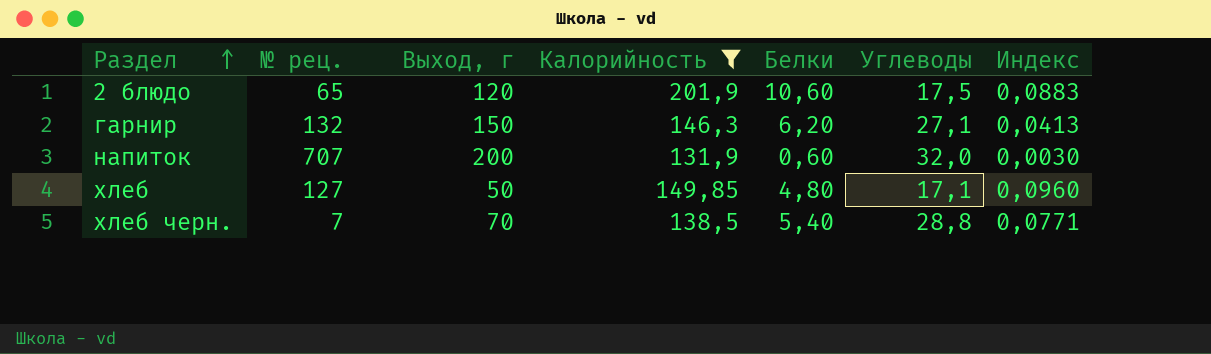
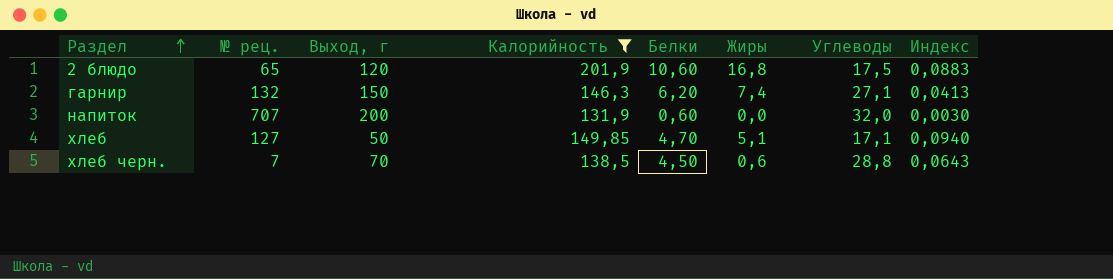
column Жиры | position: none -> 6
хлеб | Белки: 4,80 -> 4,70
хлеб | Индекс: 0,0960 -> 0,0940
хлеб черн. | Белки: 5,40 -> 4,50
хлеб черн. | Индекс: 0,0771 -> 0,0643

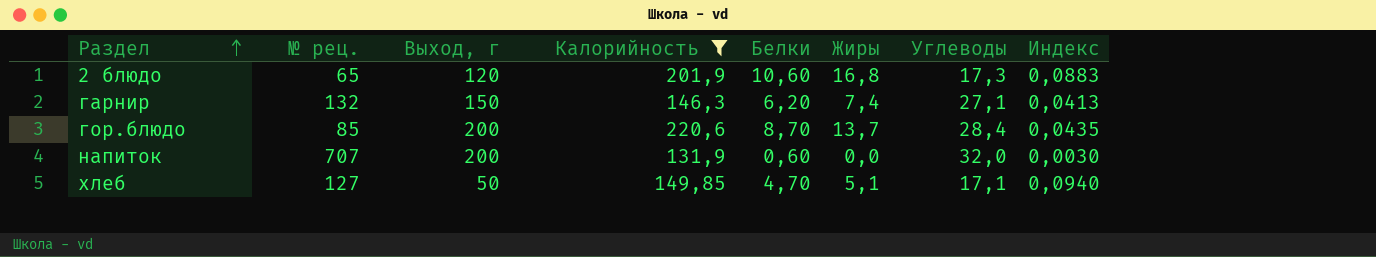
row хлеб черн.: 7 | 70 | 138,5 | 4,50 | 0,6 | 28,8 | 0,0643 -> none
2 блюдо | Углеводы: 17,5 -> 17,3
row гор.блюдо: none -> 85 | 200 | 220,6 | 8,70 | 13,7 | 28,4 | 0,0435

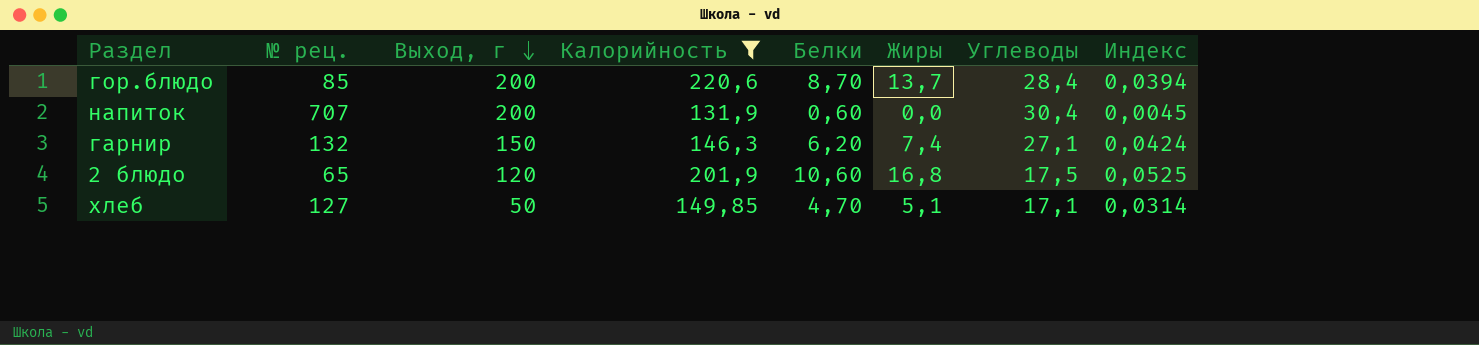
row order: Раздел ascending -> Выход, г descending
column Индекс | formula: [Белки] / [Выход, г] -> [Белки] / [Калорийность]
напиток | Углеводы: 32,0 -> 30,4
2 блюдо | Углеводы: 17,3 -> 17,5

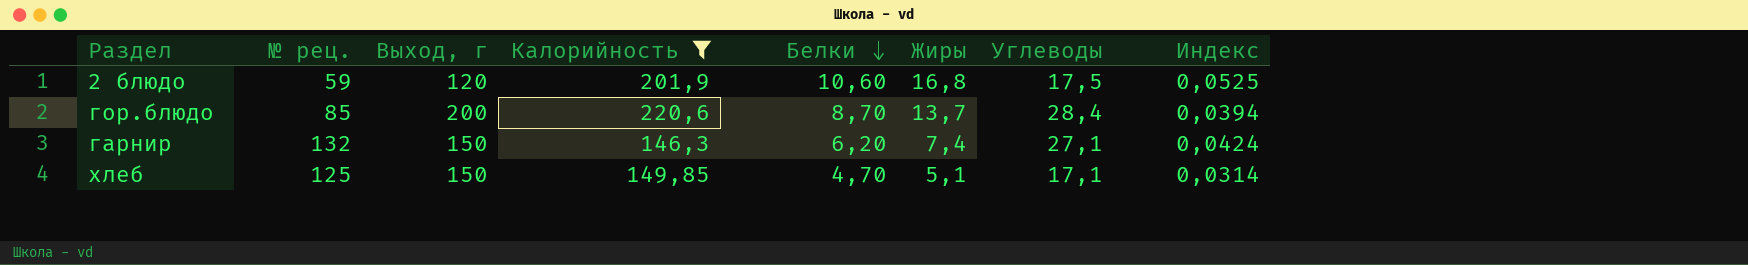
row order: Выход, г descending -> Белки descending
row напиток: 707 | 200 | 131,9 | 0,60 | 0,0 | 30,4 | 0,0045 -> none
2 блюдо | № рец.: 65 -> 59
хлеб | № рец.: 127 -> 125
хлеб | Выход, г: 50 -> 150

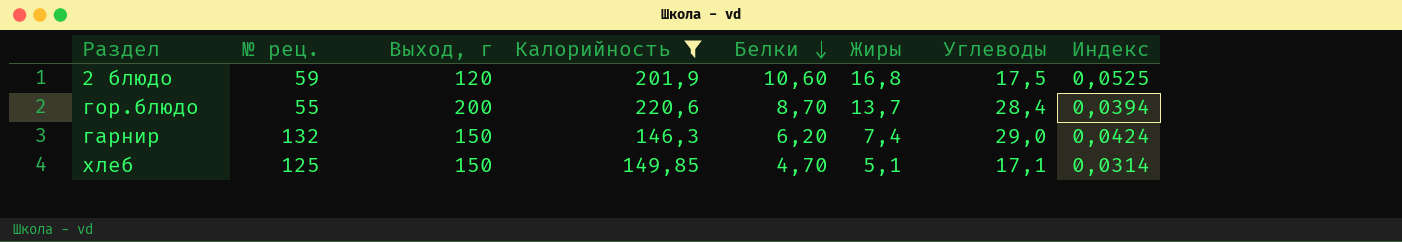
гор.блюдо | № рец.: 85 -> 55
гарнир | Углеводы: 27,1 -> 29,0

